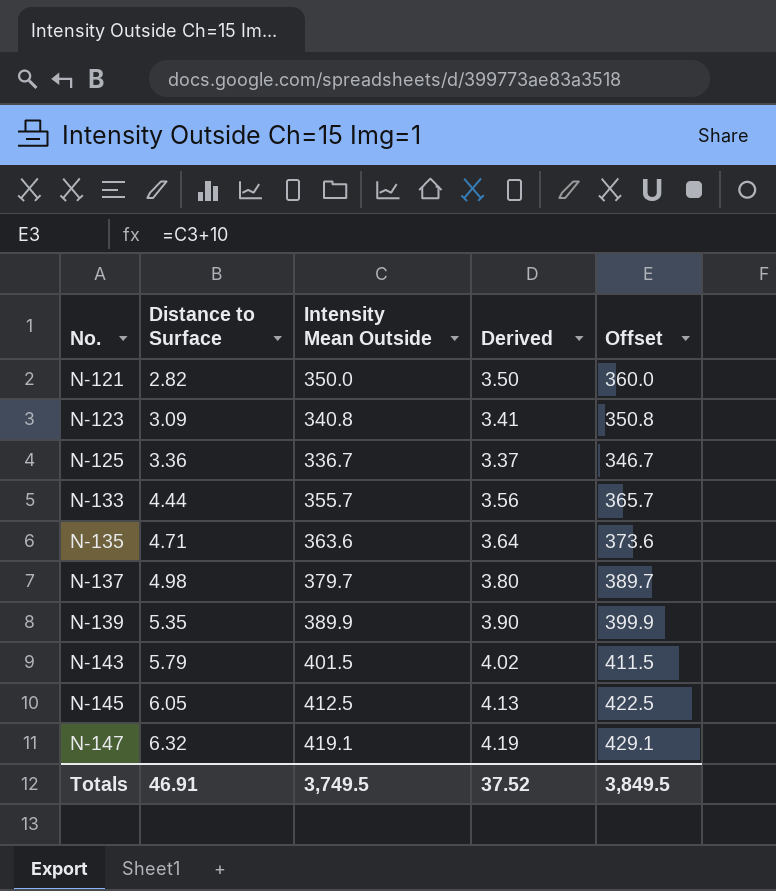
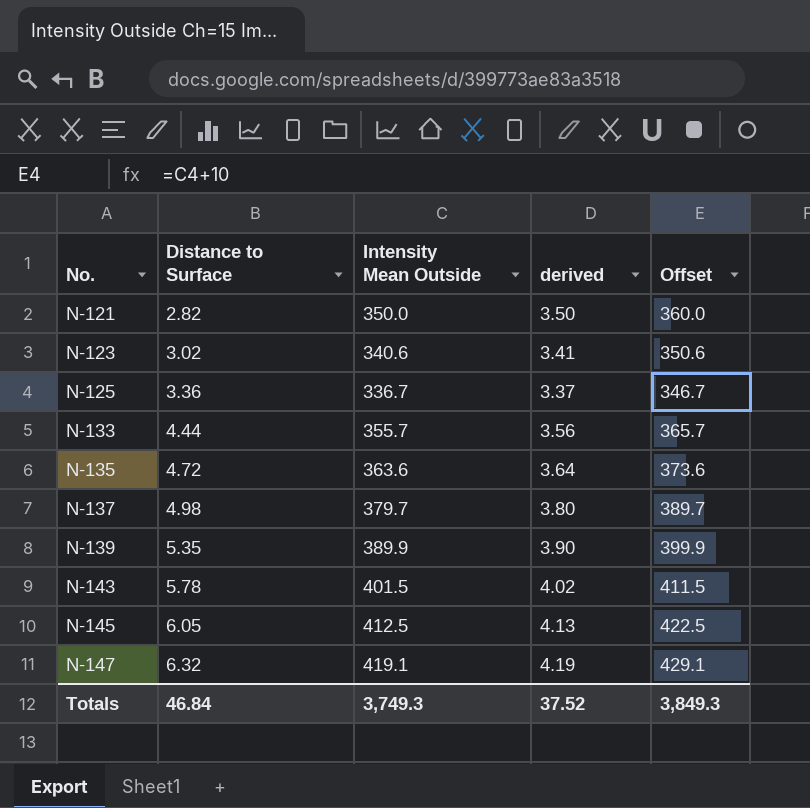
column name: Derived -> derived
N-123 | Distance to Surface: 3.09 -> 3.02
N-123 | Intensity Mean Outside: 340.8 -> 340.6
N-123 | Offset: 350.8 -> 350.6
N-135 | Distance to Surface: 4.71 -> 4.72
N-143 | Distance to Surface: 5.79 -> 5.78
Totals | Distance to Surface: 46.91 -> 46.84
Totals | Intensity Mean Outside: 3,749.5 -> 3,749.3
Totals | Offset: 3,849.5 -> 3,849.3

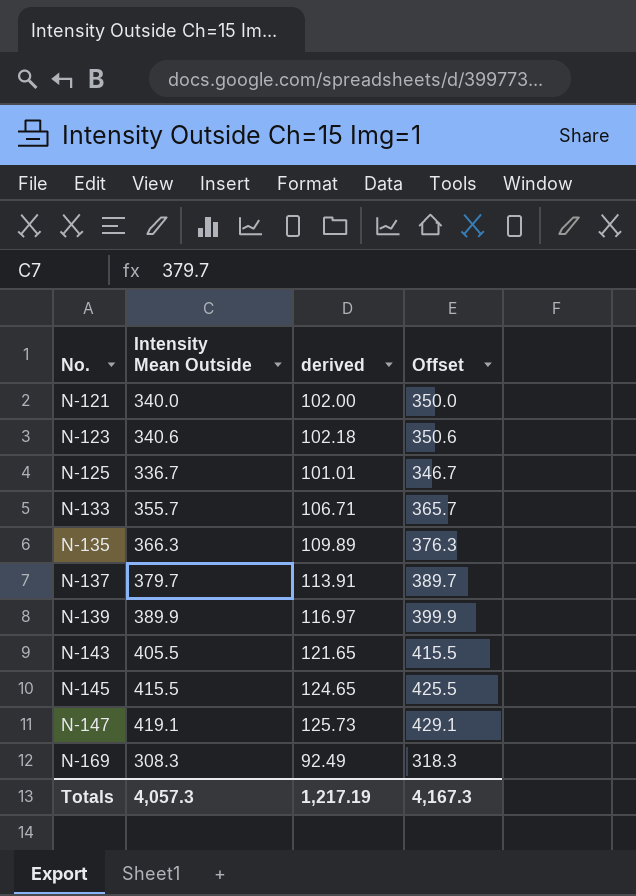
column Distance to Surface | position: 2 -> none
column derived | formula: [Intensity Mean Outside] * 0.01 -> [Intensity Mean Outside] * 0.3
N-121 | Intensity Mean Outside: 350.0 -> 340.0
N-121 | Offset: 360.0 -> 350.0
N-135 | Intensity Mean Outside: 363.6 -> 366.3
N-135 | Offset: 373.6 -> 376.3
N-143 | Intensity Mean Outside: 401.5 -> 405.5
N-143 | Offset: 411.5 -> 415.5
N-145 | Intensity Mean Outside: 412.5 -> 415.5
N-145 | Offset: 422.5 -> 425.5
row N-169: none -> 308.3 | 92.49 | 318.3
Totals | Intensity Mean Outside: 3,749.3 -> 4,057.3
Totals | derived: 37.52 -> 1,217.19
Totals | Offset: 3,849.3 -> 4,167.3

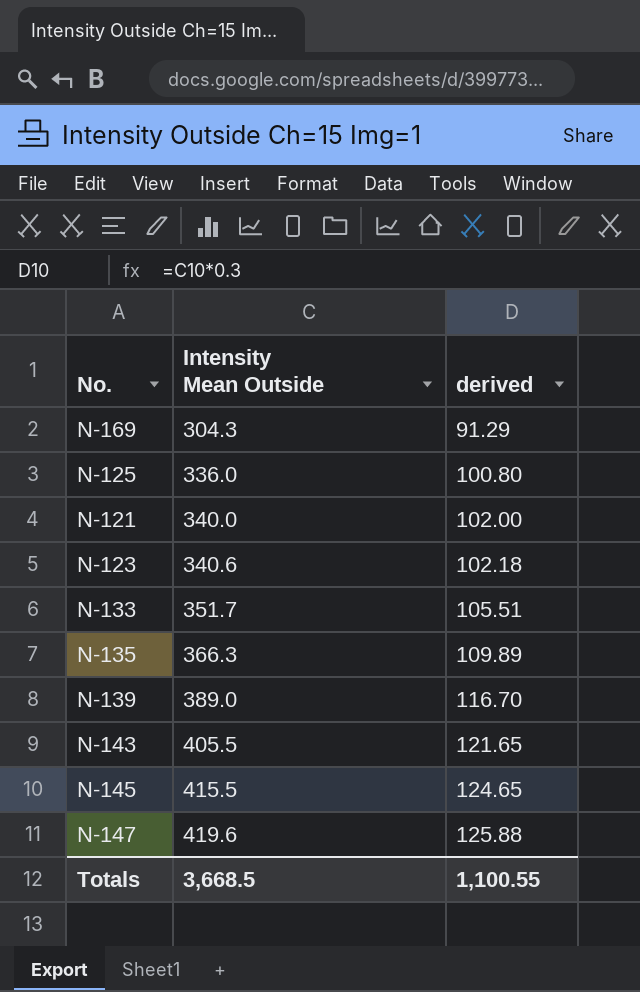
row order: No. ascending -> Intensity Mean Outside ascending
column Offset | formula: [Intensity Mean Outside] + 10 -> none
row N-137: 379.7 | 113.91 | 389.7 -> none
N-169 | Intensity Mean Outside: 308.3 -> 304.3
N-169 | derived: 92.49 -> 91.29
N-125 | Intensity Mean Outside: 336.7 -> 336.0
N-125 | derived: 101.01 -> 100.80
N-133 | Intensity Mean Outside: 355.7 -> 351.7
N-133 | derived: 106.71 -> 105.51
N-139 | Intensity Mean Outside: 389.9 -> 389.0
N-139 | derived: 116.97 -> 116.70
N-147 | Intensity Mean Outside: 419.1 -> 419.6
N-147 | derived: 125.73 -> 125.88
Totals | Intensity Mean Outside: 4,057.3 -> 3,668.5
Totals | derived: 1,217.19 -> 1,100.55

